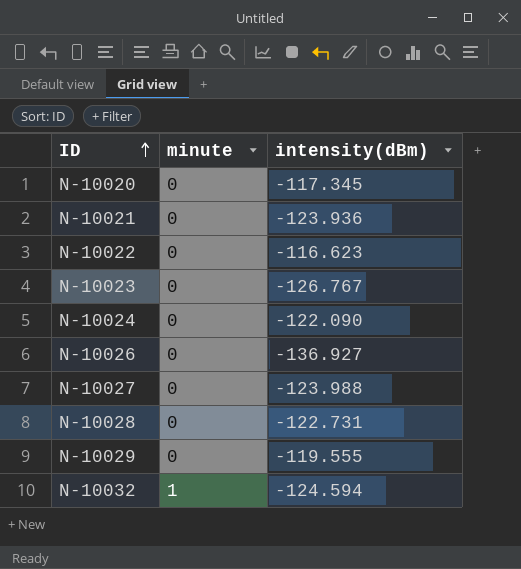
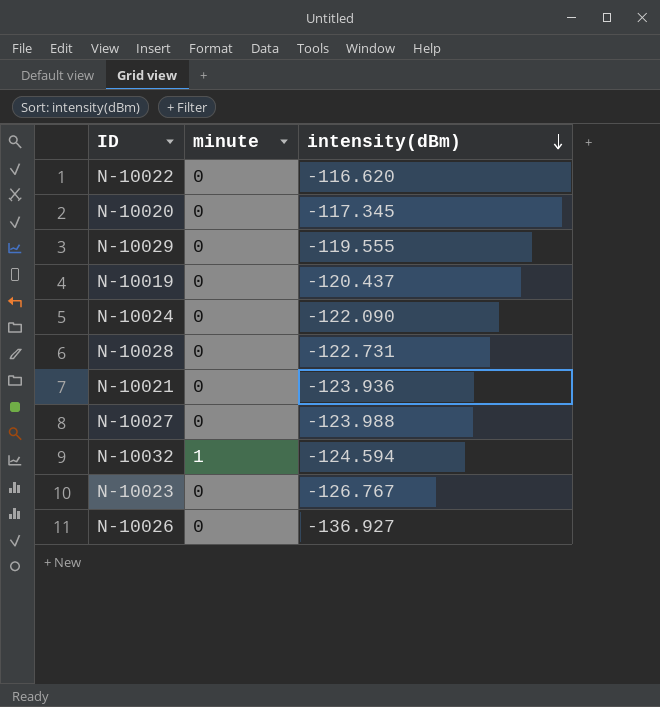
row order: ID ascending -> intensity(dBm) descending
N-10022 | intensity(dBm): -116.623 -> -116.620
row N-10019: none -> 0 | -120.437

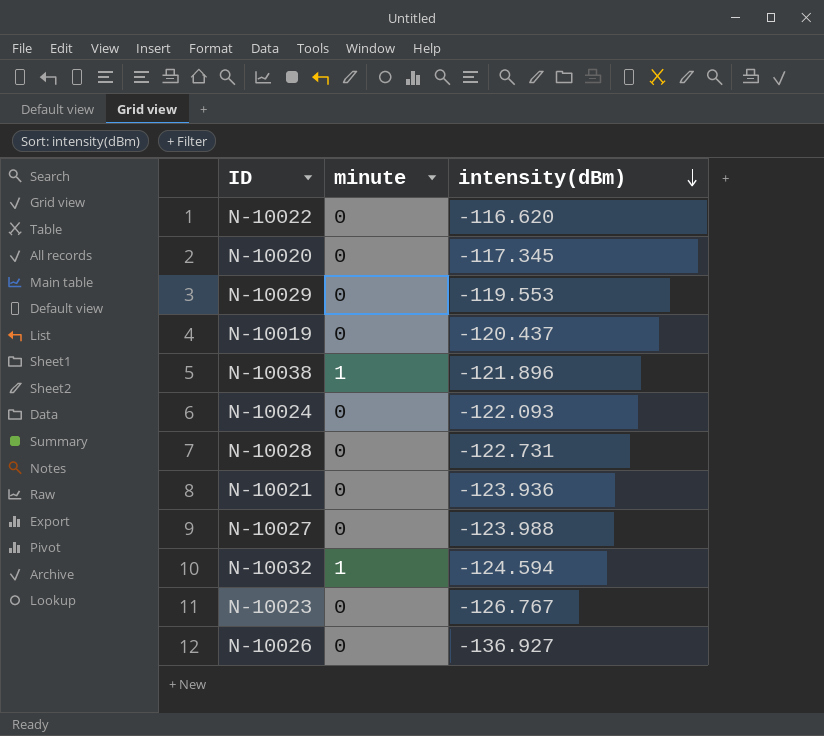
N-10029 | intensity(dBm): -119.555 -> -119.553
row N-10038: none -> 1 | -121.896
N-10024 | intensity(dBm): -122.090 -> -122.093

